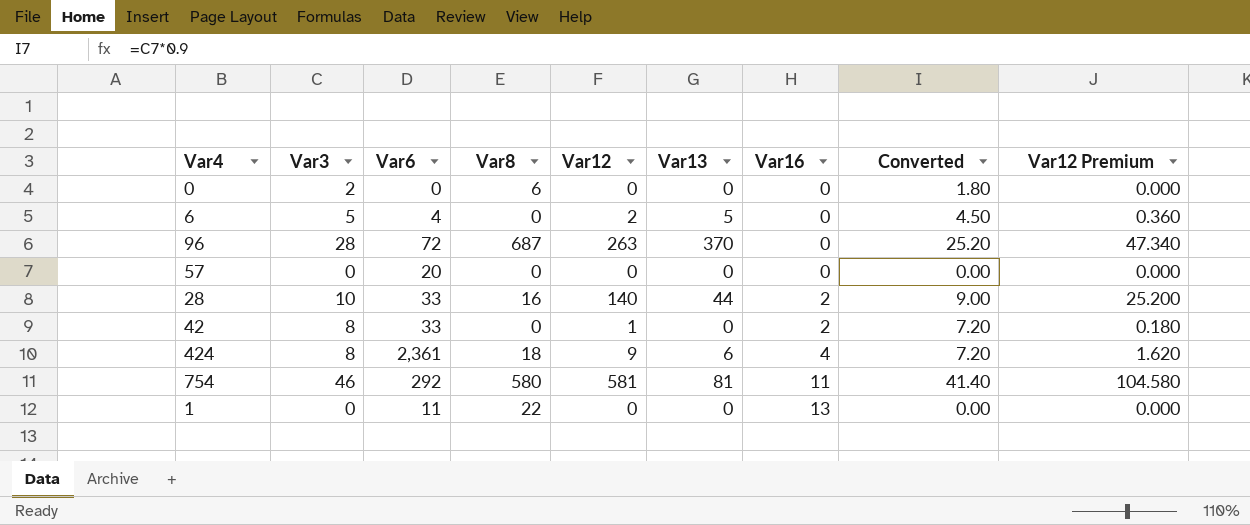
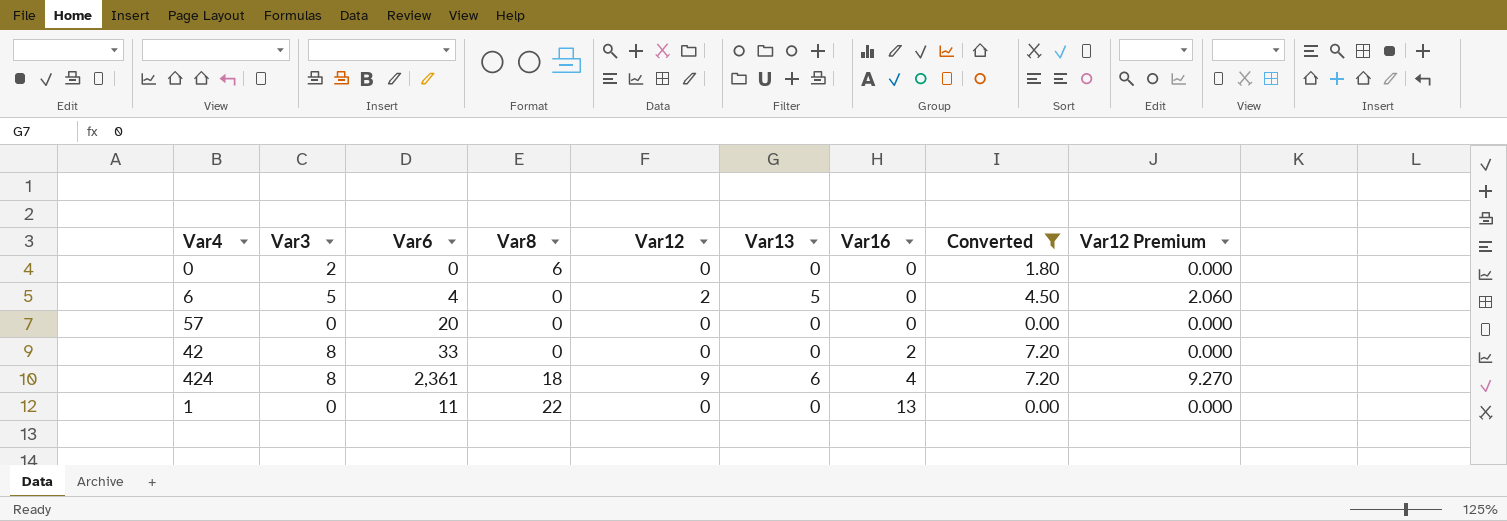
filter: none -> Converted <= 7.20
column Var12 Premium | formula: [Var12] * 0.18 -> [Var12] * 1.03
42 | Var12: 1 -> 0

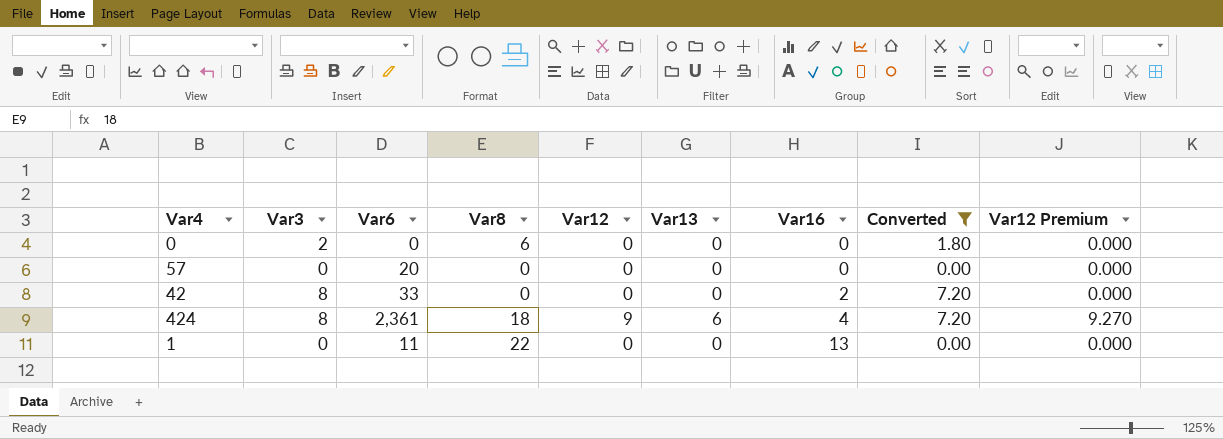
row 6: 5 | 4 | 0 | 2 | 5 | 0 | 4.50 | 2.060 -> none

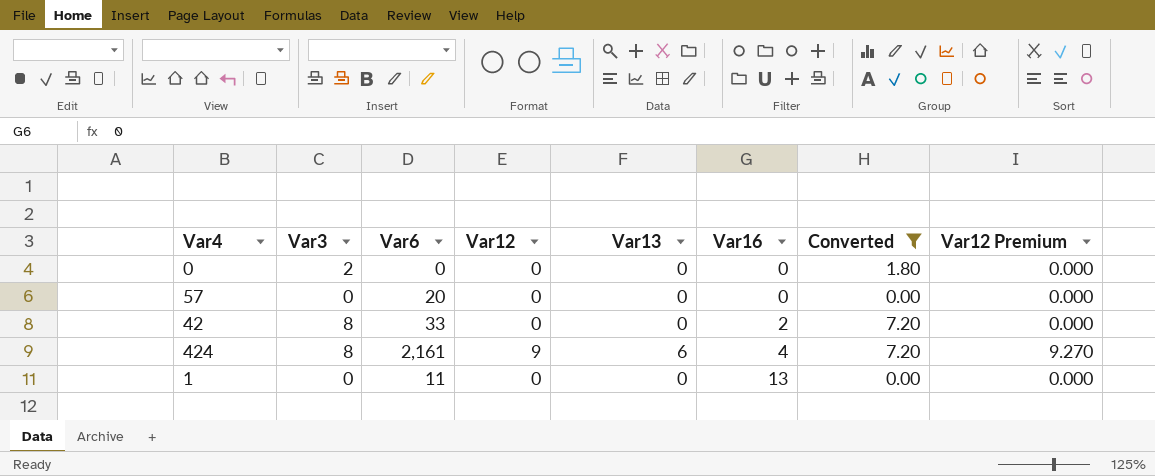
column Var8 | position: 4 -> none
424 | Var6: 2,361 -> 2,161

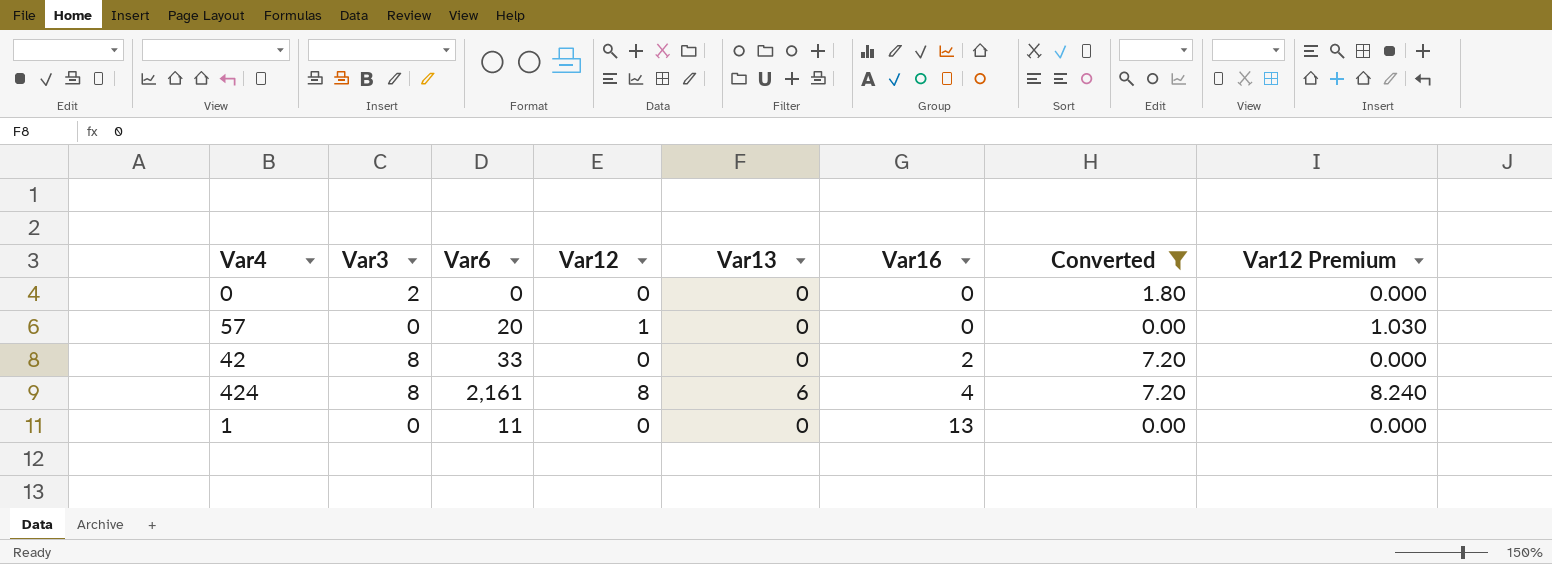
57 | Var12: 0 -> 1
57 | Var12 Premium: 0.000 -> 1.030
424 | Var12: 9 -> 8
424 | Var12 Premium: 9.270 -> 8.240

